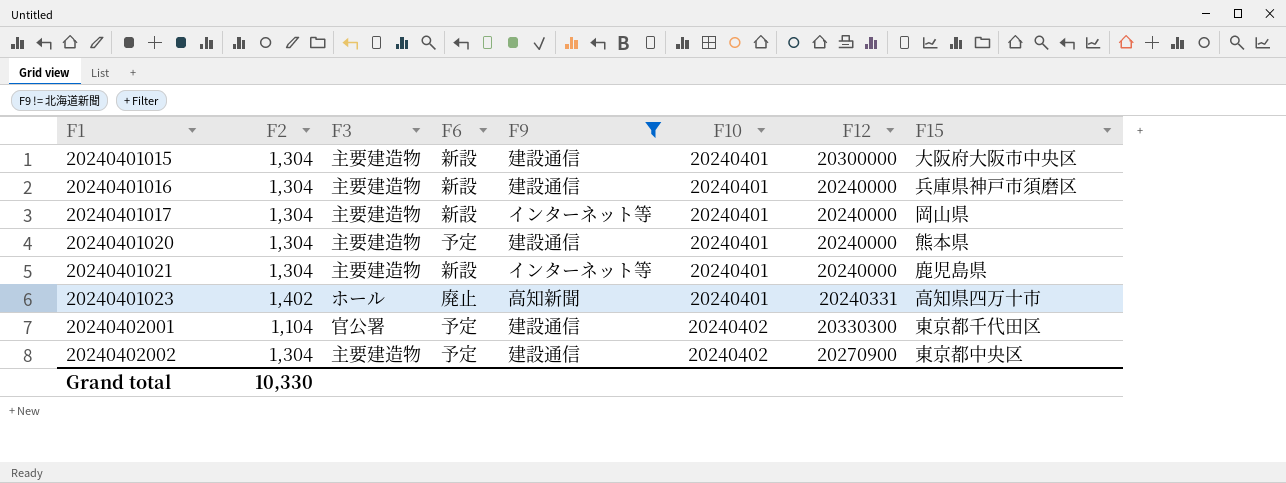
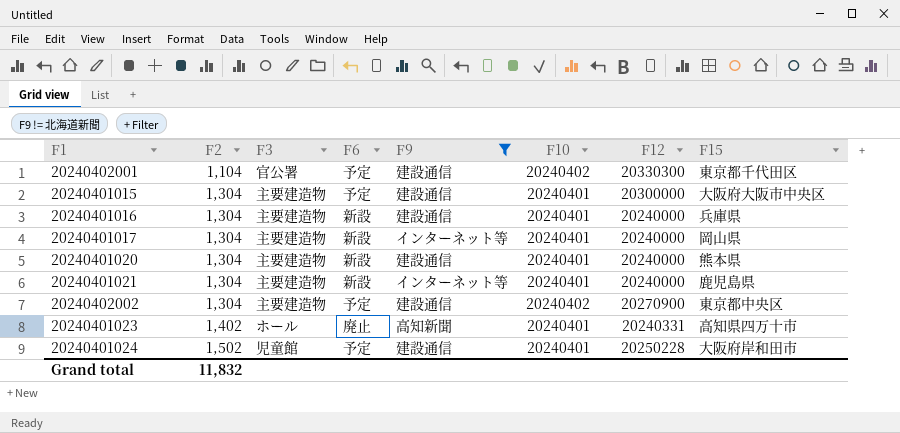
row order: F1 ascending -> F2 ascending
20240401015 | F6: 新設 -> 予定
20240401016 | F15: 兵庫県神戸市須磨区 -> 兵庫県
20240401020 | F6: 予定 -> 新設
row 20240401024: none -> 1,502 | 児童館 | 予定 | 建設通信 | 20240401 | 20250228 | 大阪府岸和田市
Grand total | F2: 10,330 -> 11,832

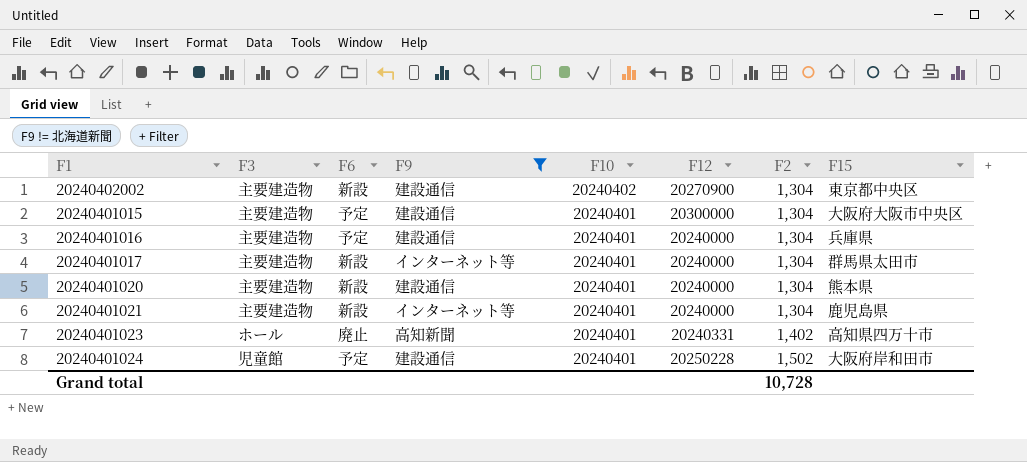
row order: F2 ascending -> F10 descending
column F2 | position: 2 -> 7
row 20240402001: 1,104 | 官公署 | 予定 | 建設通信 | 20240402 | 20330300 | 東京都千代田区 -> none
20240402002 | F6: 予定 -> 新設
20240401016 | F6: 新設 -> 予定
20240401017 | F15: 岡山県 -> 群馬県太田市
Grand total | F2: 11,832 -> 10,728

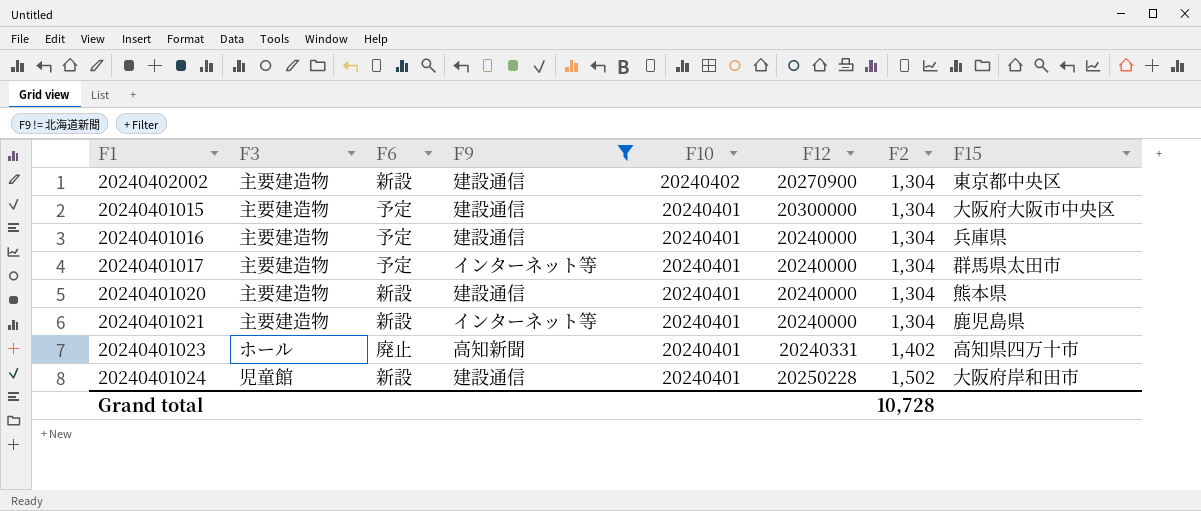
20240401017 | F6: 新設 -> 予定
20240401024 | F6: 予定 -> 新設

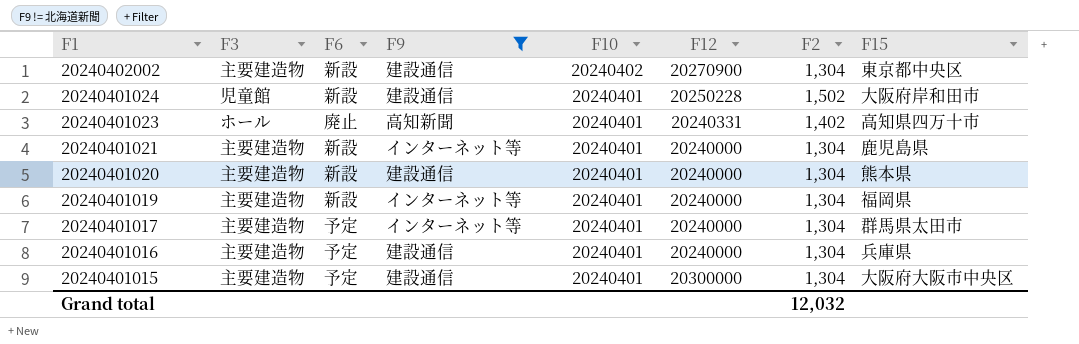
row order: F10 descending -> F1 descending
row 20240401019: none -> 主要建造物 | 新設 | インターネット等 | 20240401 | 20240000 | 1,304 | 福岡県
Grand total | F2: 10,728 -> 12,032

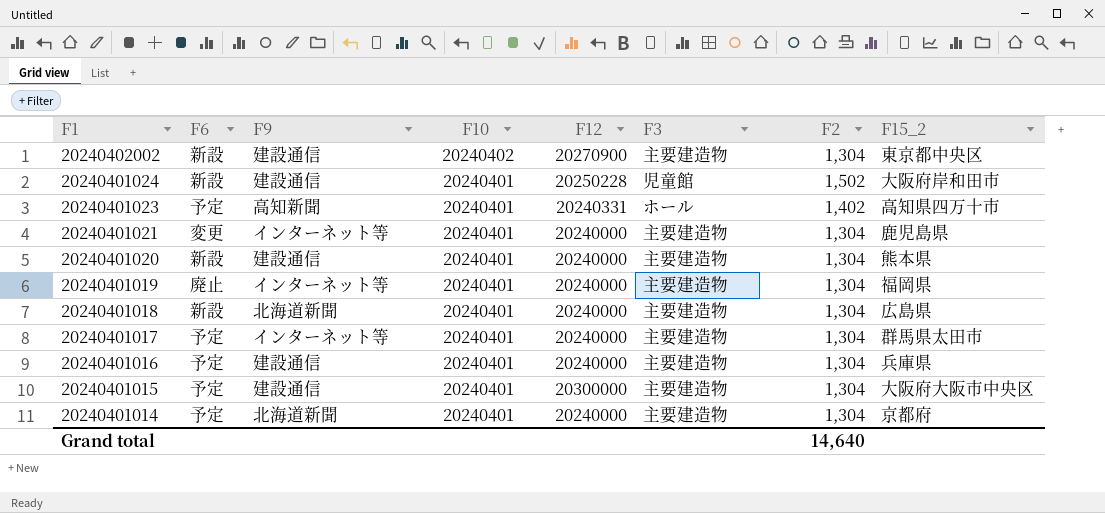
filter: F9 != 北海道新聞 -> none
column F3 | position: 2 -> 6
column name: F15 -> F15_2
20240401023 | F6: 廃止 -> 予定
20240401021 | F6: 新設 -> 変更
20240401019 | F6: 新設 -> 廃止
Grand total | F2: 12,032 -> 14,640

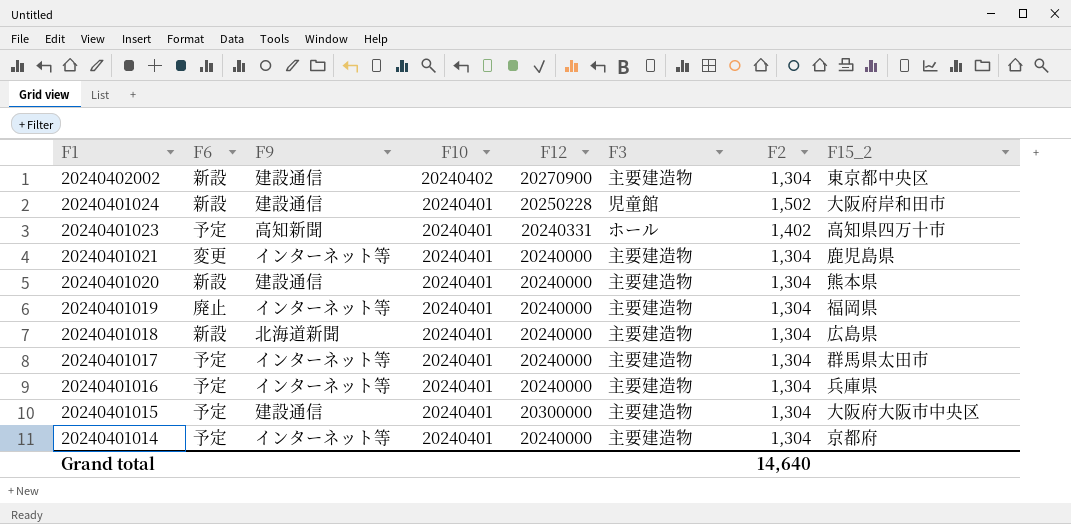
20240401016 | F9: 建設通信 -> インターネット等
20240401014 | F9: 北海道新聞 -> インターネット等

